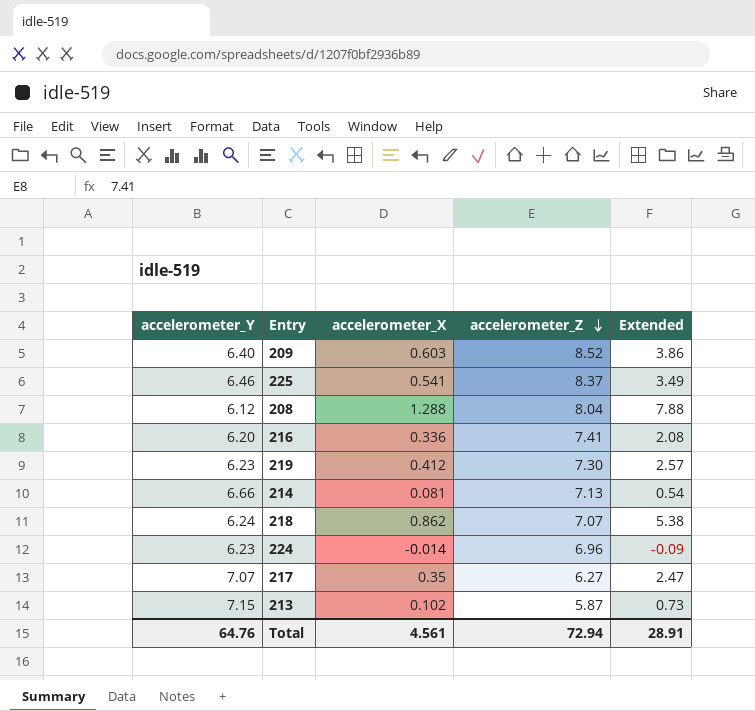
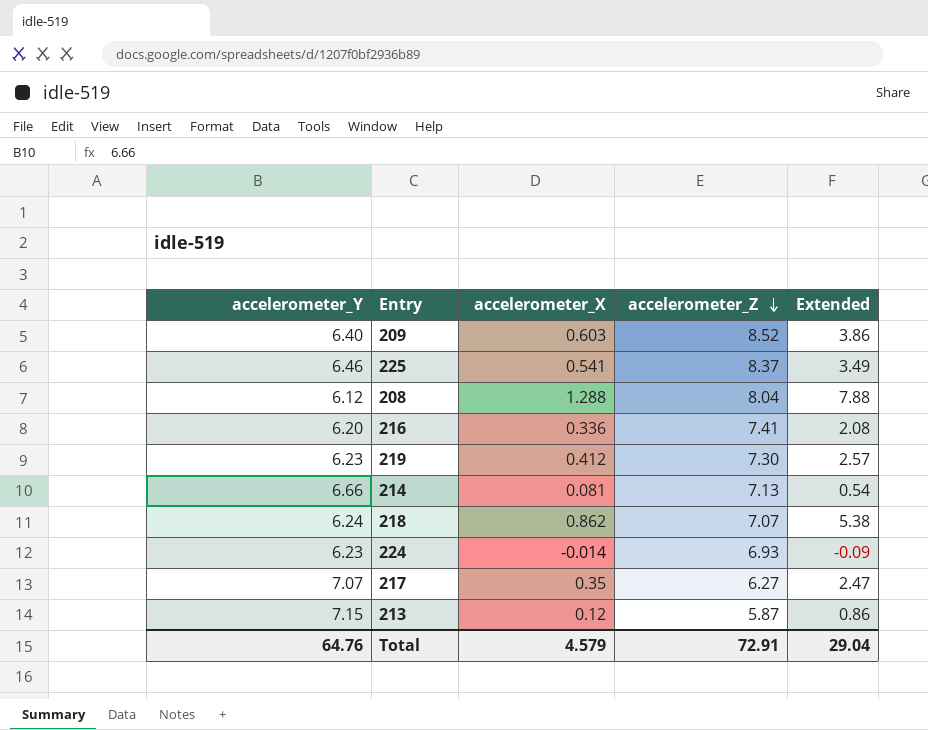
224 | accelerometer_Z: 6.96 -> 6.93
213 | accelerometer_X: 0.102 -> 0.12
213 | Extended: 0.73 -> 0.86
Total | accelerometer_X: 4.561 -> 4.579
Total | accelerometer_Z: 72.94 -> 72.91
Total | Extended: 28.91 -> 29.04

